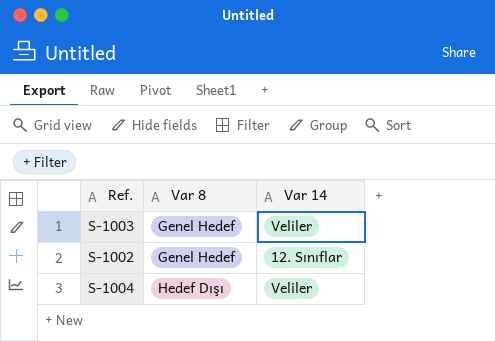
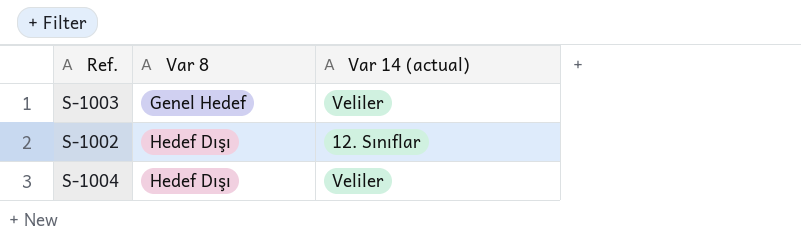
column name: Var 14 -> Var 14 (actual)
S-1002 | Var 8: Genel Hedef -> Hedef Dışı

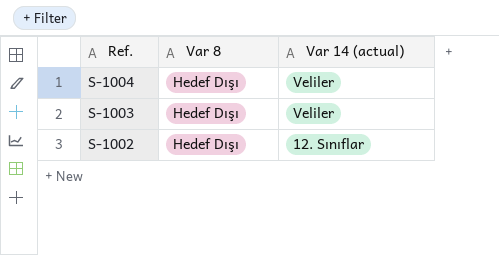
row order: Var 8 ascending -> Ref. descending
S-1003 | Var 8: Genel Hedef -> Hedef Dışı

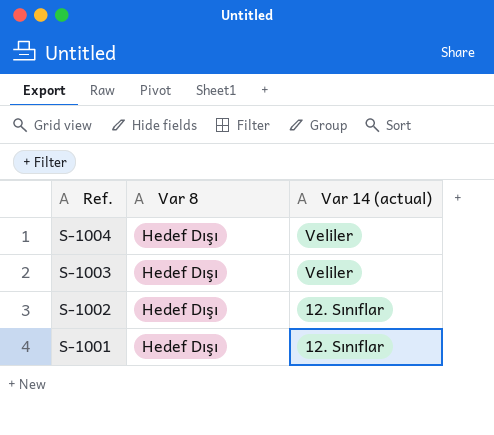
row S-1001: none -> Hedef Dışı | 12. Sınıflar

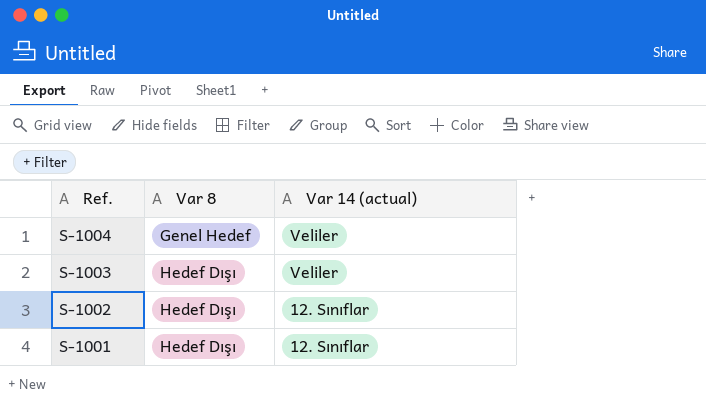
S-1004 | Var 8: Hedef Dışı -> Genel Hedef

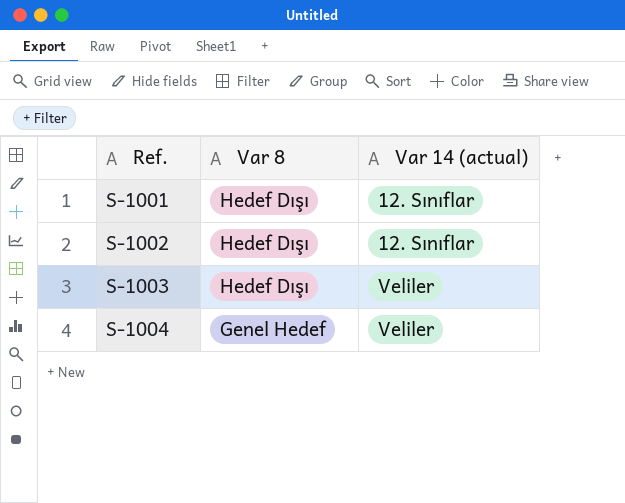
row order: Ref. descending -> Ref. ascending

